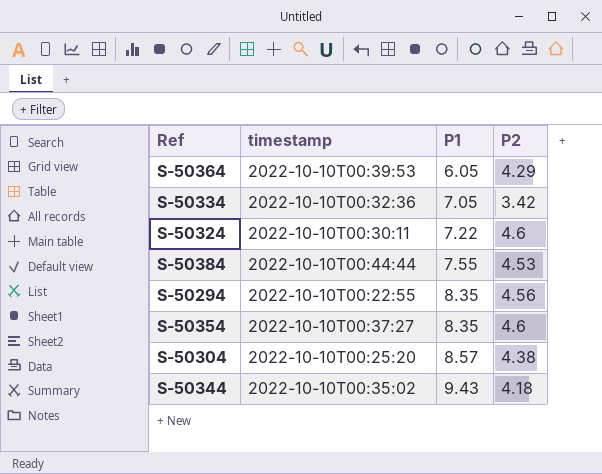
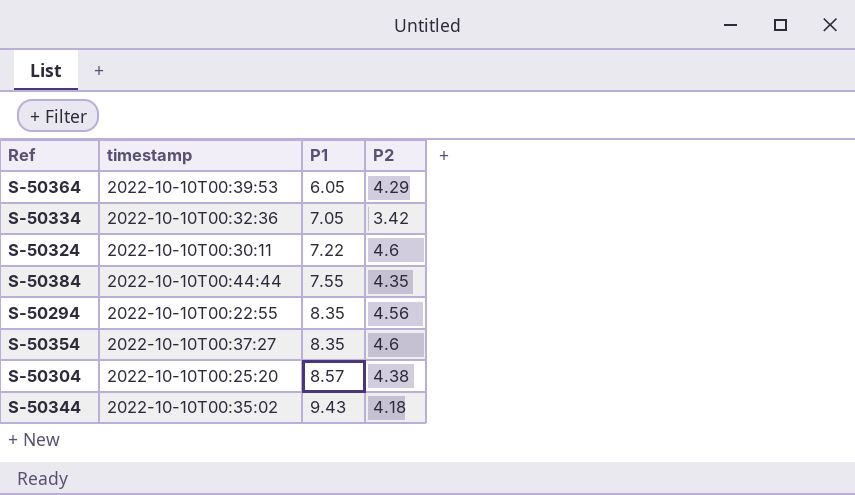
S-50384 | P2: 4.53 -> 4.35

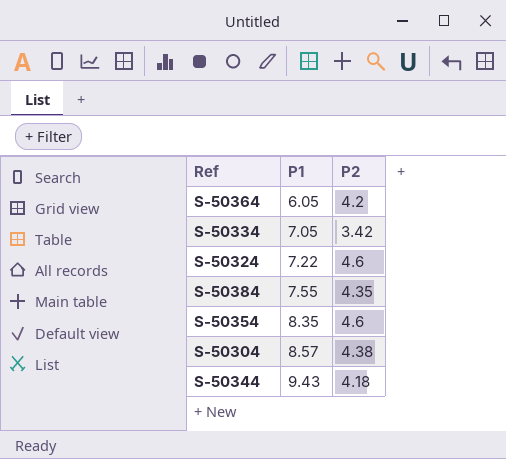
column timestamp | position: 2 -> none
row S-50294: 2022-10-10T00:22:55 | 8.35 | 4.56 -> none
S-50364 | P2: 4.29 -> 4.2

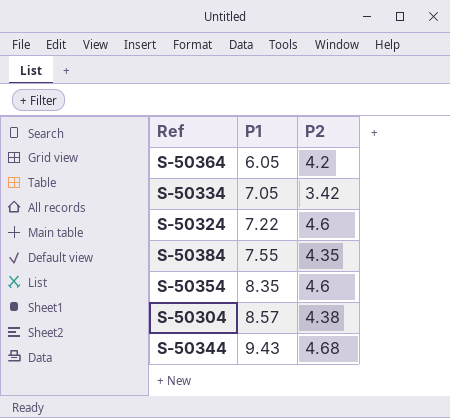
S-50344 | P2: 4.18 -> 4.68

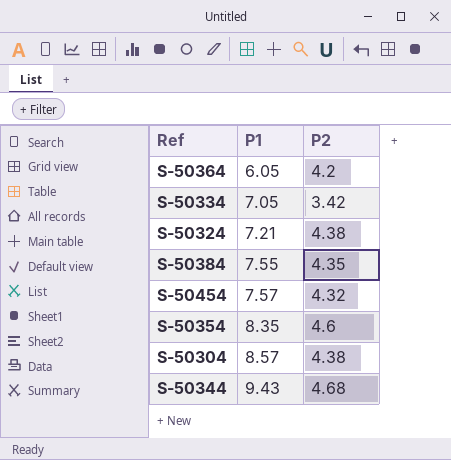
S-50324 | P1: 7.22 -> 7.21
S-50324 | P2: 4.6 -> 4.38
row S-50454: none -> 7.57 | 4.32

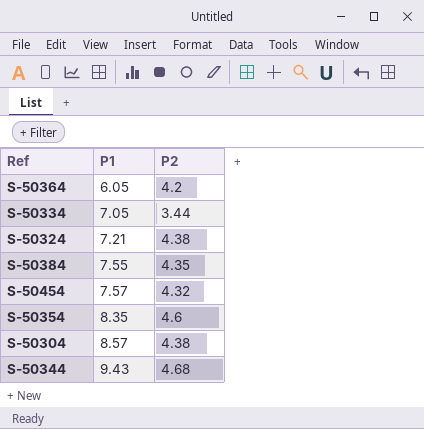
S-50334 | P2: 3.42 -> 3.44

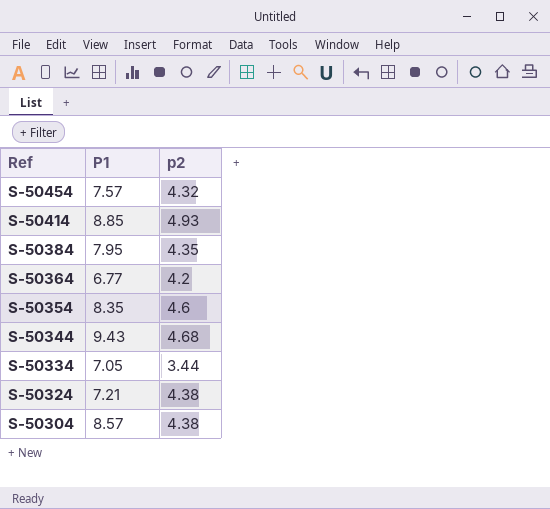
row order: P1 ascending -> Ref descending
column name: P2 -> p2
row S-50414: none -> 8.85 | 4.93
S-50384 | P1: 7.55 -> 7.95
S-50364 | P1: 6.05 -> 6.77

